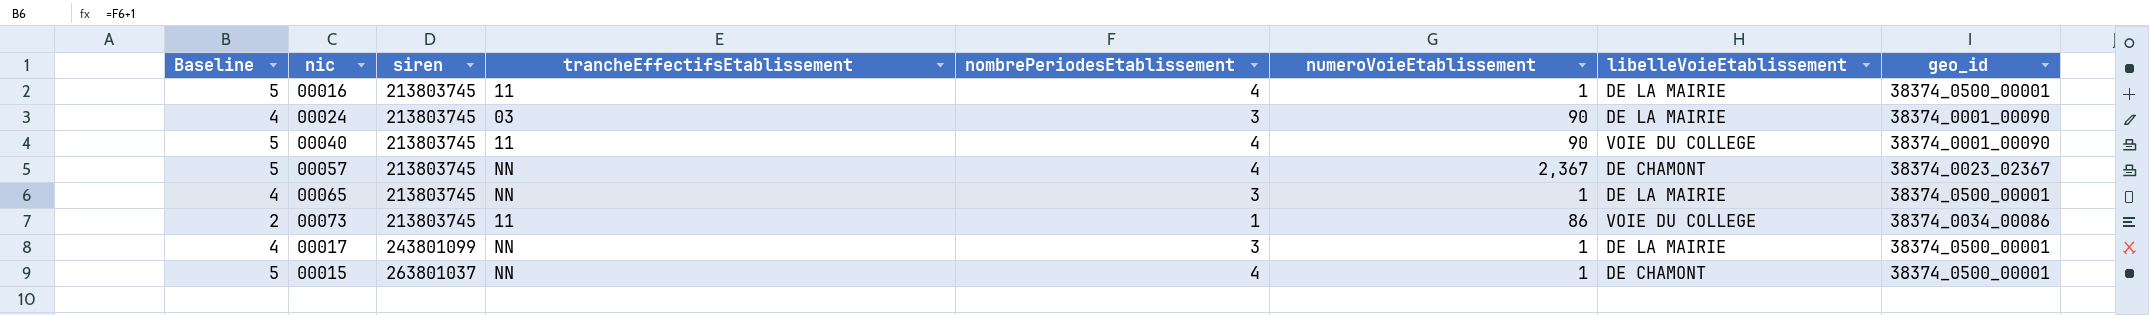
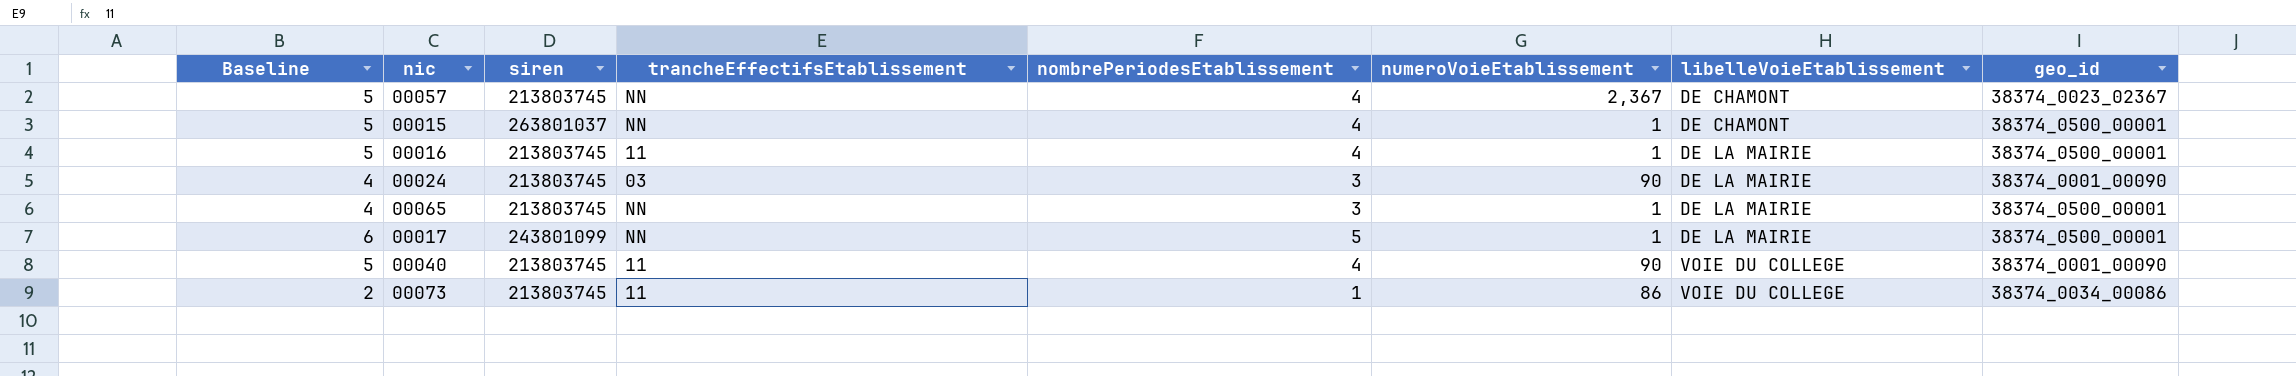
row order: siren ascending -> libelleVoieEtablissement ascending
00017 | Baseline: 4 -> 6
00017 | nombrePeriodesEtablissement: 3 -> 5

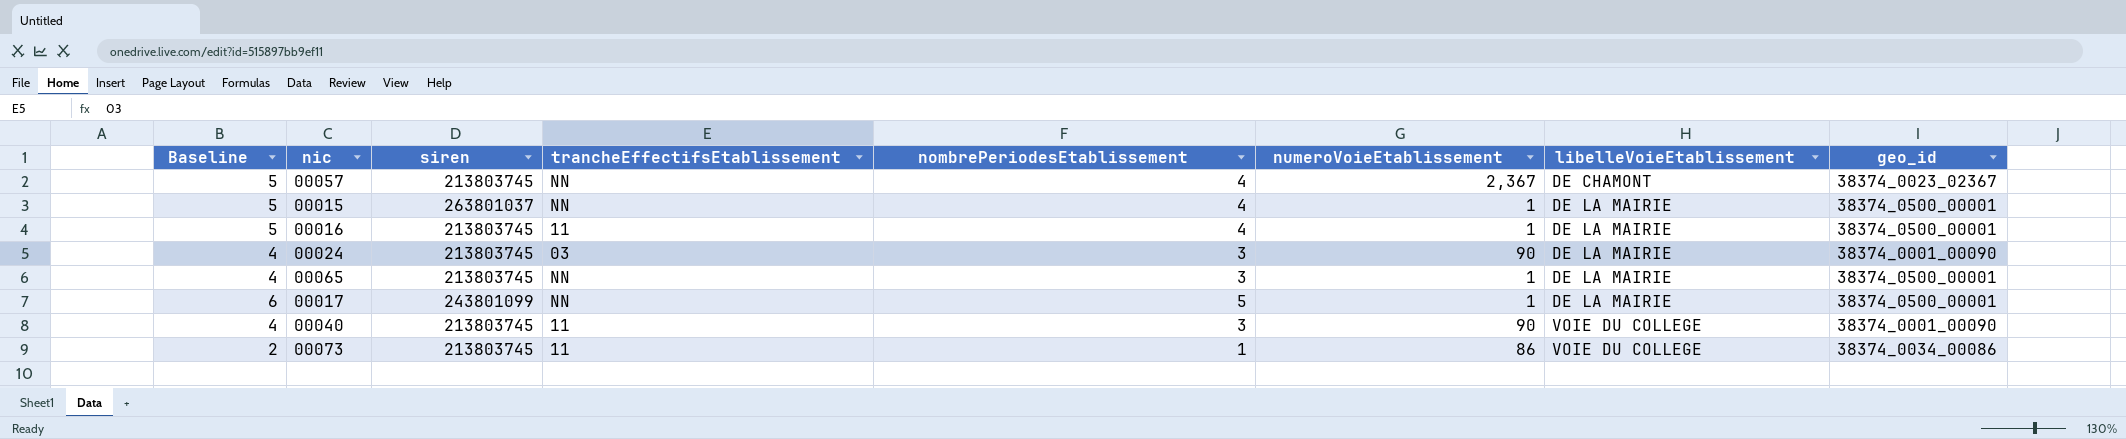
00015 | libelleVoieEtablissement: DE CHAMONT -> DE LA MAIRIE
00040 | Baseline: 5 -> 4
00040 | nombrePeriodesEtablissement: 4 -> 3

